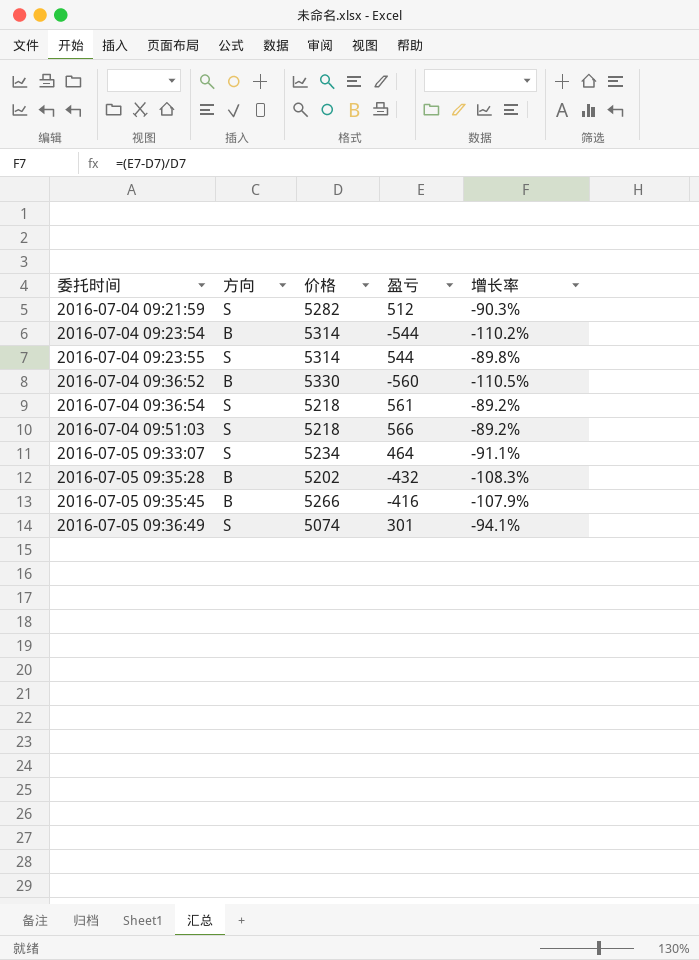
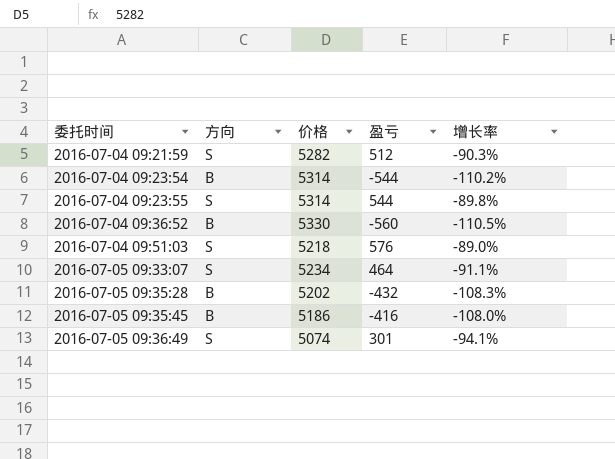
row 2016-07-04 09:36:54: S | 5218 | 561 | -89.2% -> none
2016-07-04 09:51:03 | 盈亏: 566 -> 576
2016-07-04 09:51:03 | 增长率: -89.2% -> -89.0%
2016-07-05 09:35:45 | 价格: 5266 -> 5186
2016-07-05 09:35:45 | 增长率: -107.9% -> -108.0%

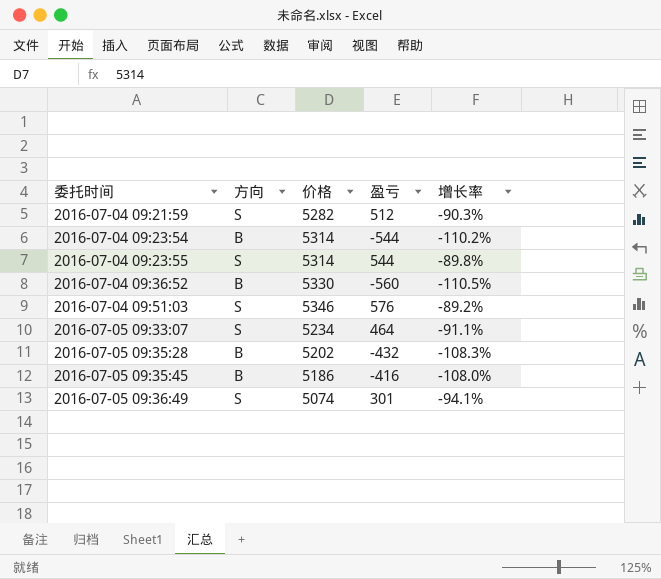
2016-07-04 09:51:03 | 价格: 5218 -> 5346
2016-07-04 09:51:03 | 增长率: -89.0% -> -89.2%

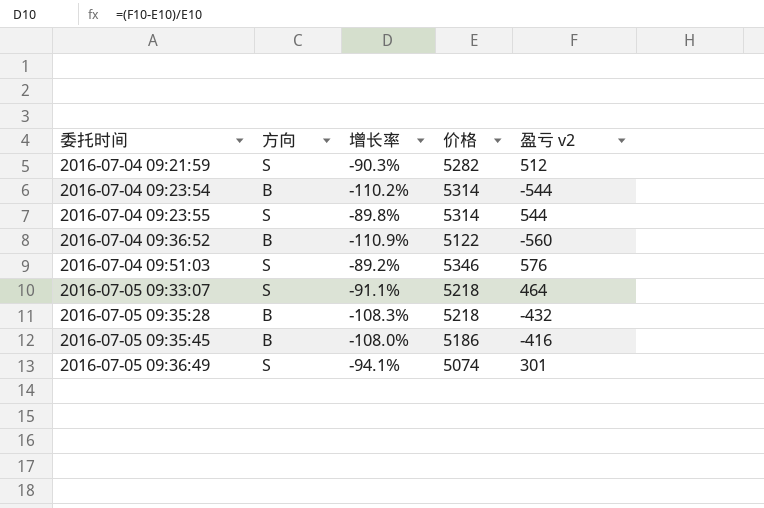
column 增长率 | position: 5 -> 3
column name: 盈亏 -> 盈亏 v2
2016-07-04 09:36:52 | 增长率: -110.5% -> -110.9%
2016-07-04 09:36:52 | 价格: 5330 -> 5122
2016-07-05 09:33:07 | 价格: 5234 -> 5218
2016-07-05 09:35:28 | 价格: 5202 -> 5218

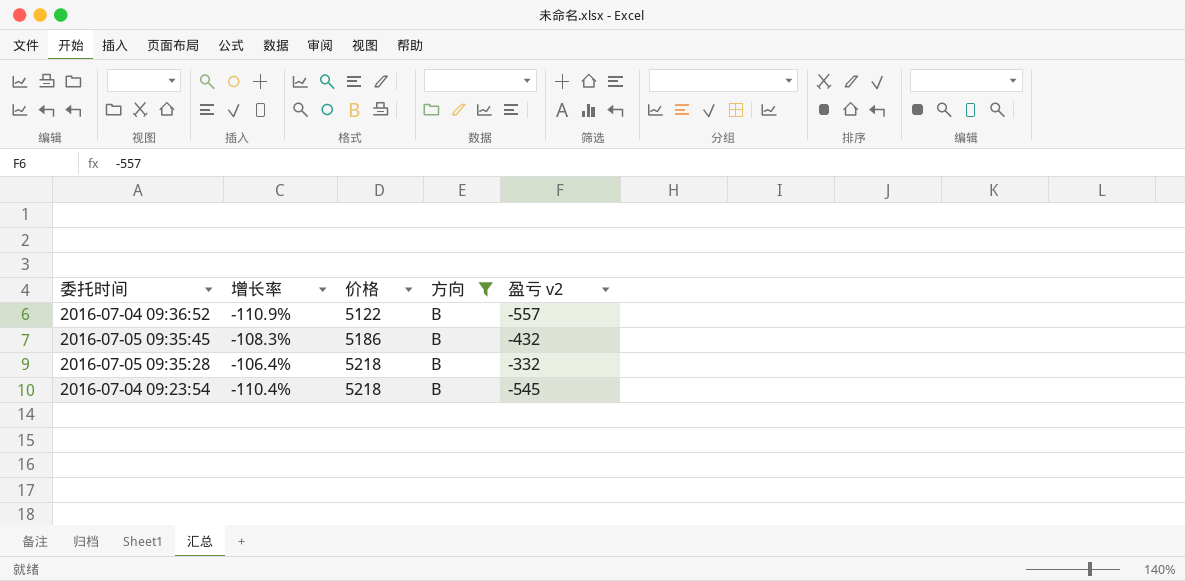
filter: none -> 方向 = B
row order: 委托时间 ascending -> 价格 ascending
column 方向 | position: 2 -> 4
2016-07-04 09:36:52 | 盈亏 v2: -560 -> -557
2016-07-05 09:35:45 | 增长率: -108.0% -> -108.3%
2016-07-05 09:35:45 | 盈亏 v2: -416 -> -432
2016-07-05 09:35:28 | 增长率: -108.3% -> -106.4%
2016-07-05 09:35:28 | 盈亏 v2: -432 -> -332
2016-07-04 09:23:54 | 增长率: -110.2% -> -110.4%
2016-07-04 09:23:54 | 价格: 5314 -> 5218
2016-07-04 09:23:54 | 盈亏 v2: -544 -> -545

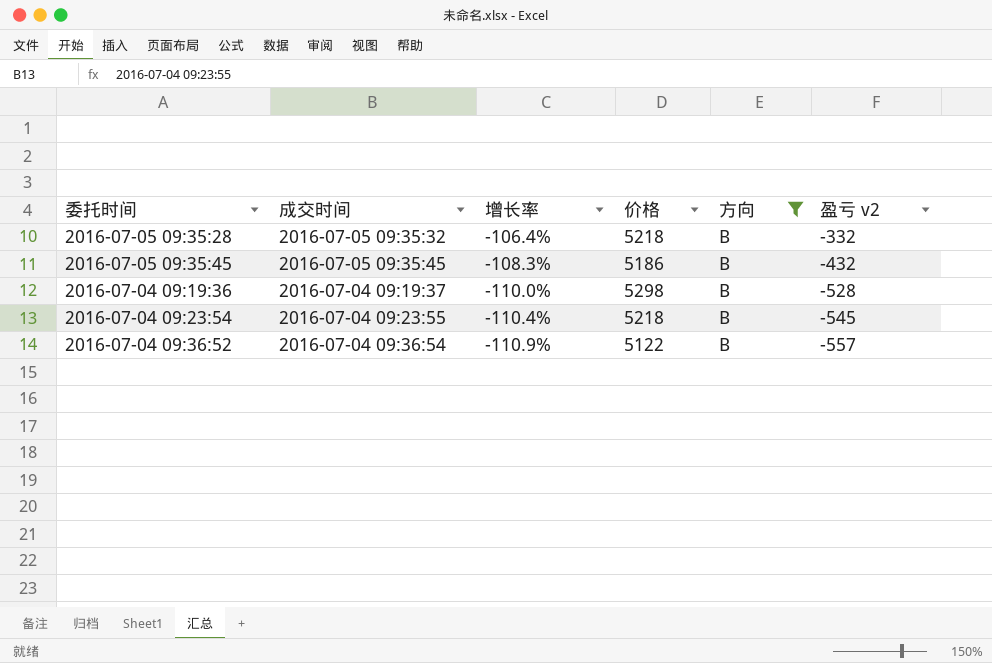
row order: 价格 ascending -> 增长率 descending
column 成交时间 | position: none -> 2
row 2016-07-04 09:19:36: none -> 2016-07-04 09:19:37 | -110.0% | 5298 | B | -528

